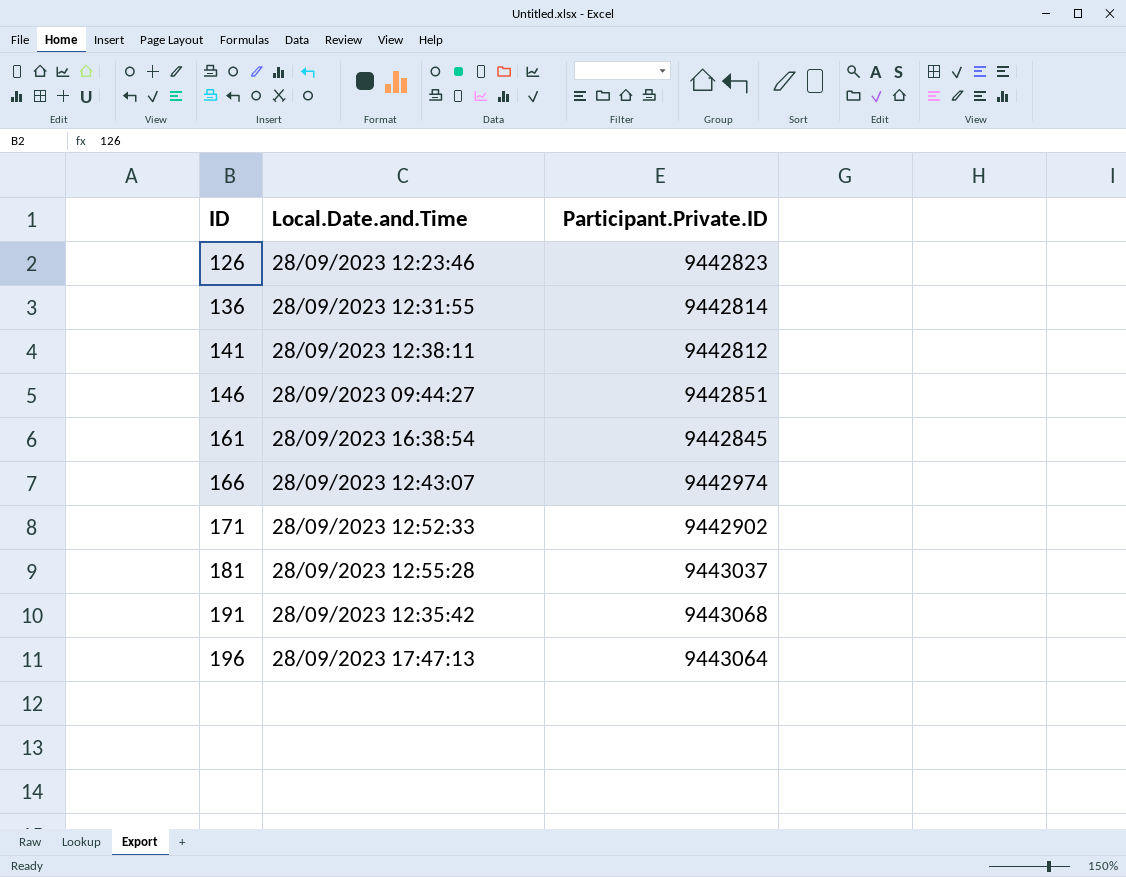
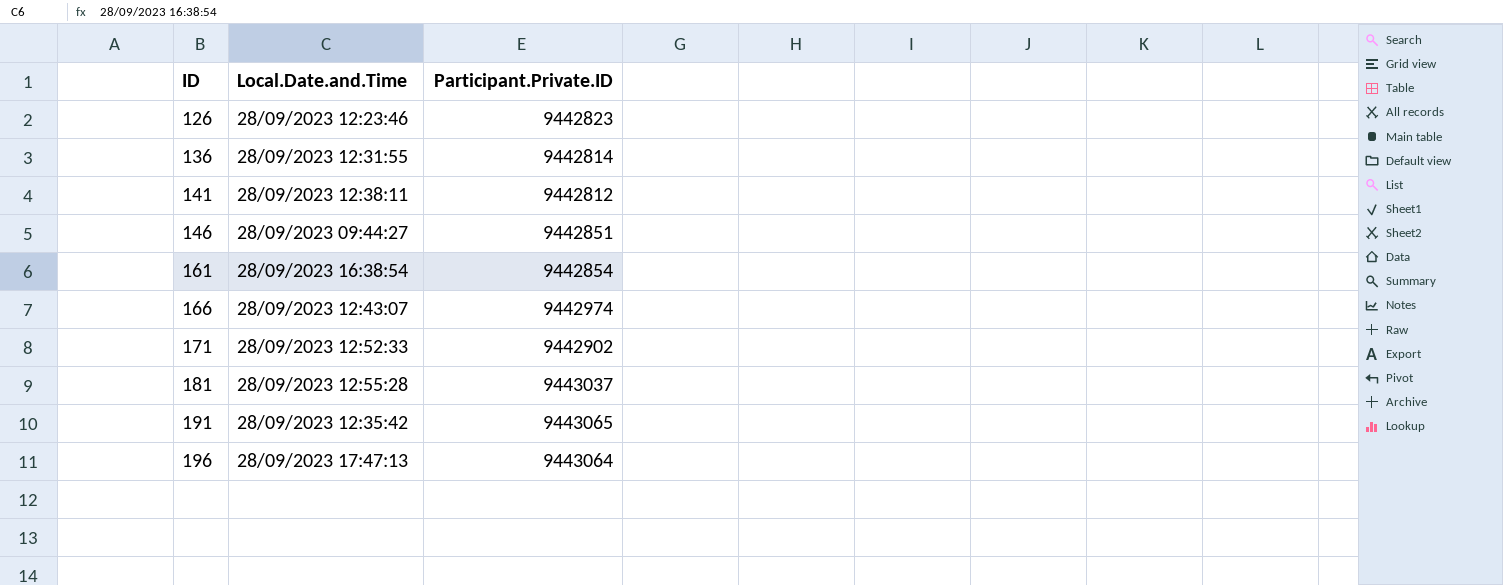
161 | Participant.Private.ID: 9442845 -> 9442854
191 | Participant.Private.ID: 9443068 -> 9443065

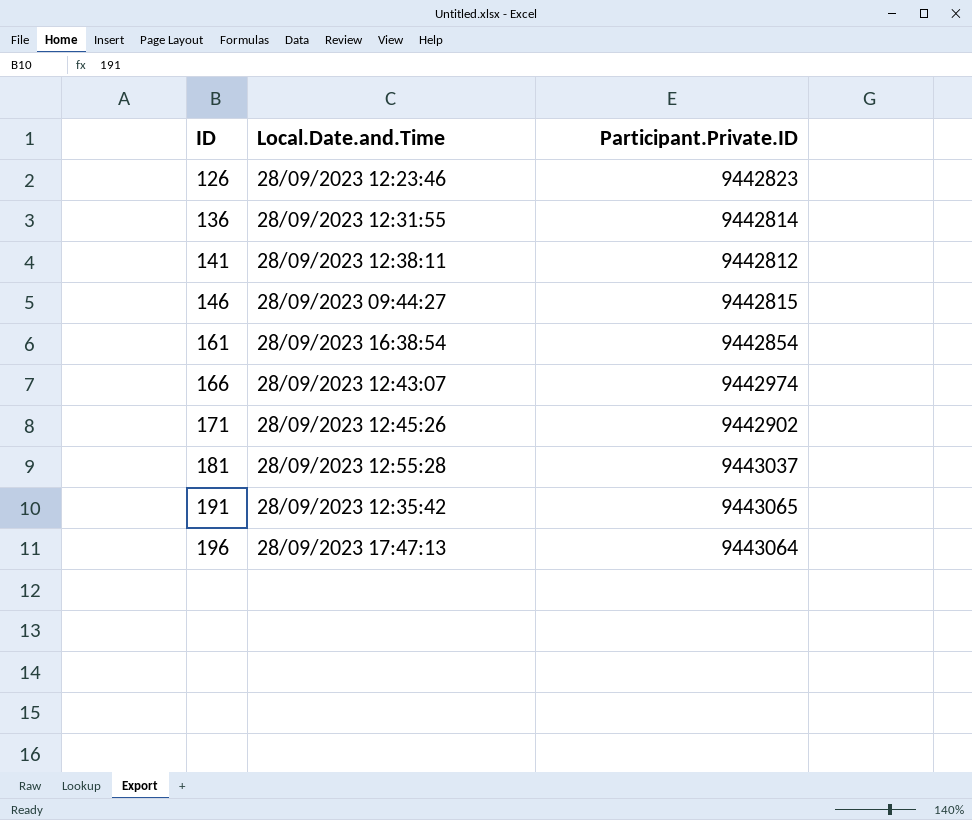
146 | Participant.Private.ID: 9442851 -> 9442815
171 | Local.Date.and.Time: 28/09/2023 12:52:33 -> 28/09/2023 12:45:26

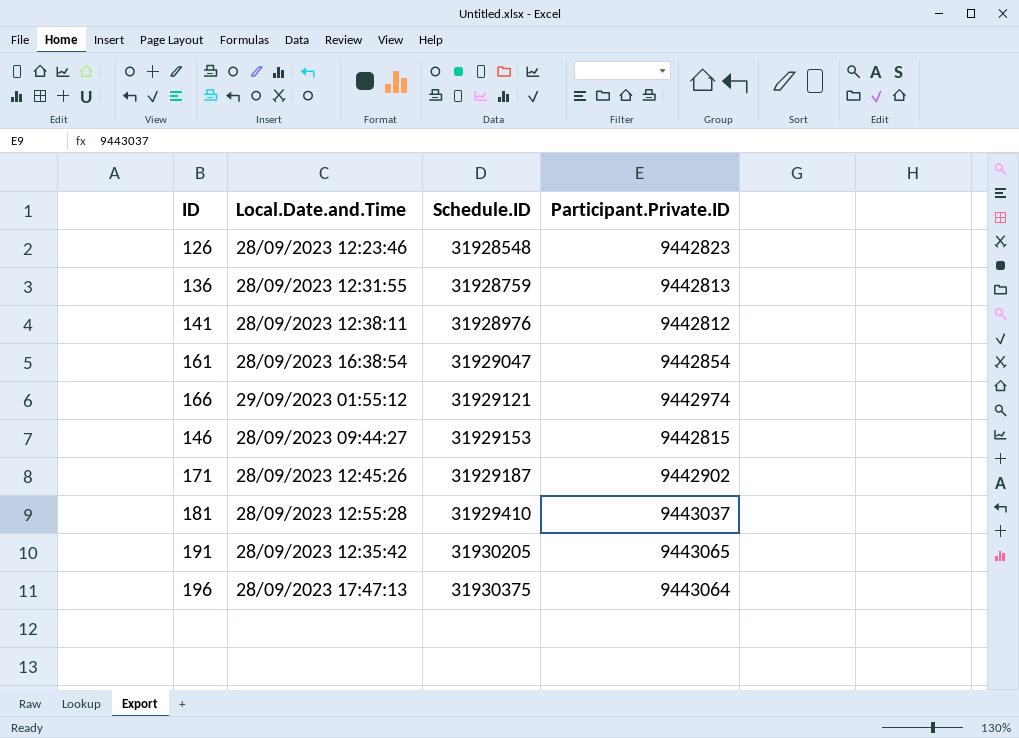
row order: ID ascending -> Schedule.ID ascending
column Schedule.ID | position: none -> 3
136 | Participant.Private.ID: 9442814 -> 9442813
166 | Local.Date.and.Time: 28/09/2023 12:43:07 -> 29/09/2023 01:55:12

